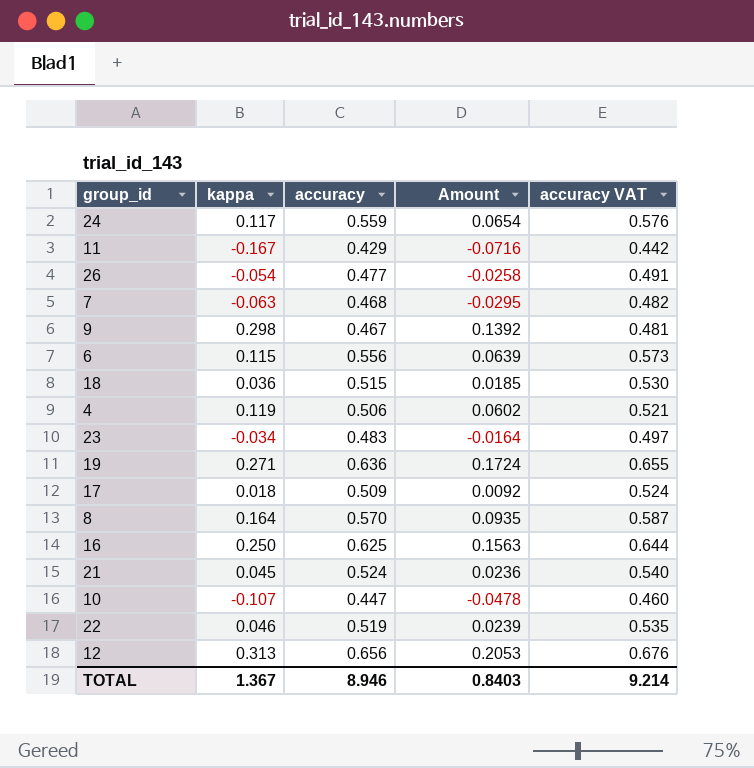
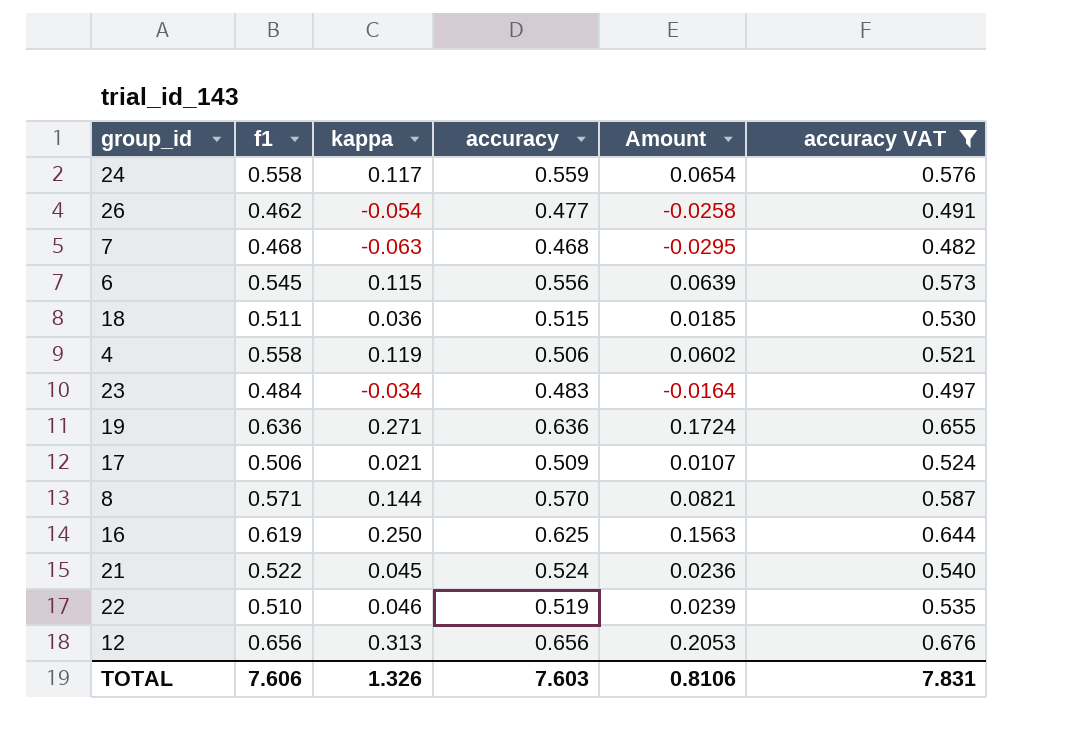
filter: none -> accuracy VAT >= 0.482
column f1 | position: none -> 2
17 | kappa: 0.018 -> 0.021
17 | Amount: 0.0092 -> 0.0107
8 | kappa: 0.164 -> 0.144
8 | Amount: 0.0935 -> 0.0821
TOTAL | kappa: 1.367 -> 1.326
TOTAL | accuracy: 8.946 -> 7.603
TOTAL | Amount: 0.8403 -> 0.8106
TOTAL | accuracy VAT: 9.214 -> 7.831

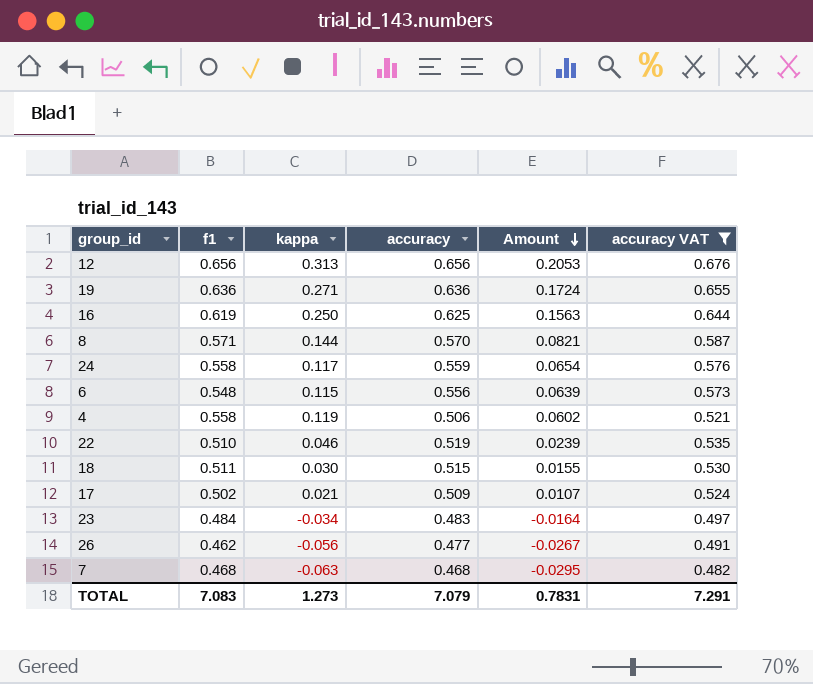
row order: none -> Amount descending
row 21: 0.522 | 0.045 | 0.524 | 0.0236 | 0.540 -> none
6 | f1: 0.545 -> 0.548
18 | kappa: 0.036 -> 0.030
18 | Amount: 0.0185 -> 0.0155
17 | f1: 0.506 -> 0.502
26 | kappa: -0.054 -> -0.056
26 | Amount: -0.0258 -> -0.0267
TOTAL | f1: 7.606 -> 7.083
TOTAL | kappa: 1.326 -> 1.273
TOTAL | accuracy: 7.603 -> 7.079
TOTAL | Amount: 0.8106 -> 0.7831
TOTAL | accuracy VAT: 7.831 -> 7.291

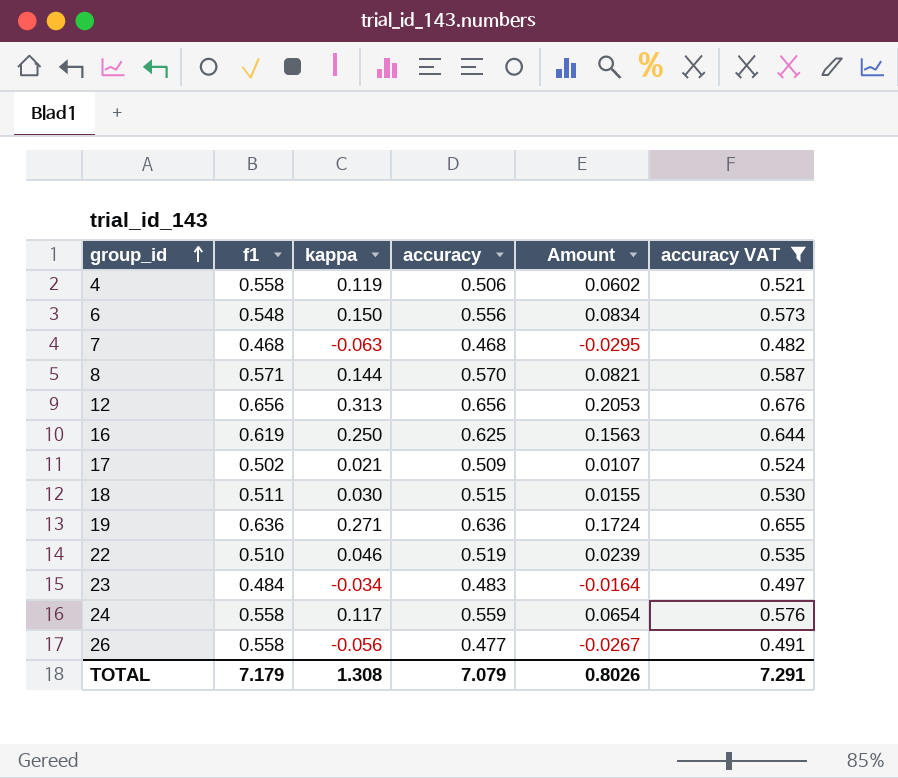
row order: Amount descending -> group_id ascending
6 | kappa: 0.115 -> 0.150
6 | Amount: 0.0639 -> 0.0834
26 | f1: 0.462 -> 0.558
TOTAL | f1: 7.083 -> 7.179
TOTAL | kappa: 1.273 -> 1.308
TOTAL | Amount: 0.7831 -> 0.8026

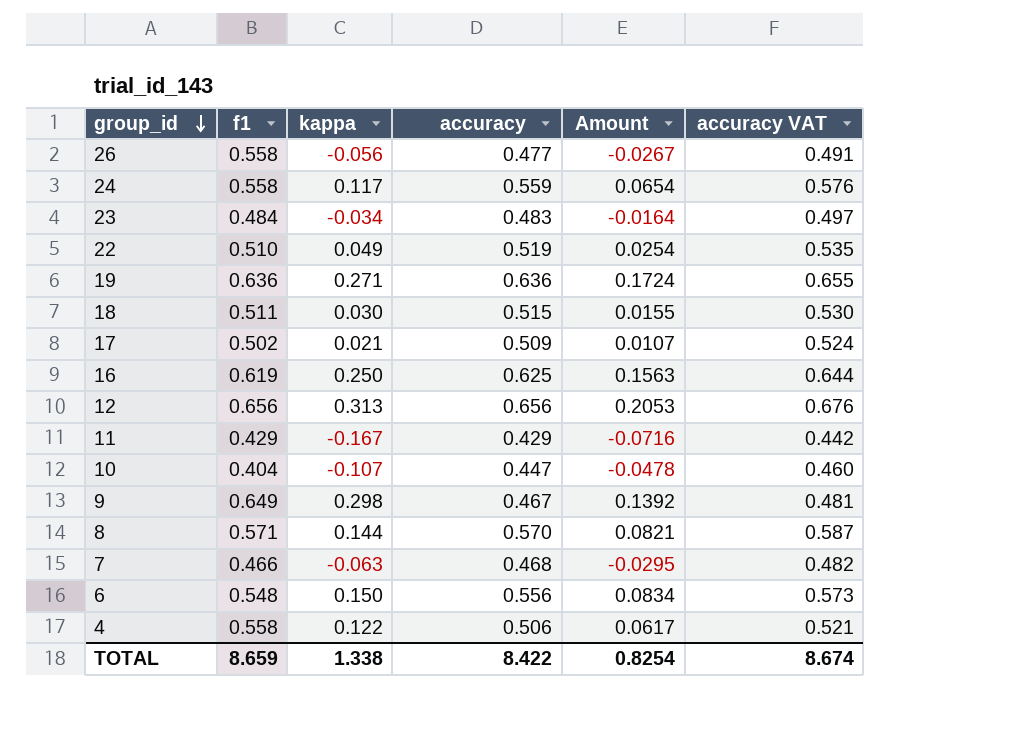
filter: accuracy VAT >= 0.482 -> none
row order: group_id ascending -> group_id descending
22 | kappa: 0.046 -> 0.049
22 | Amount: 0.0239 -> 0.0254
7 | f1: 0.468 -> 0.466
4 | kappa: 0.119 -> 0.122
4 | Amount: 0.0602 -> 0.0617
TOTAL | f1: 7.179 -> 8.659
TOTAL | kappa: 1.308 -> 1.338
TOTAL | accuracy: 7.079 -> 8.422
TOTAL | Amount: 0.8026 -> 0.8254
TOTAL | accuracy VAT: 7.291 -> 8.674

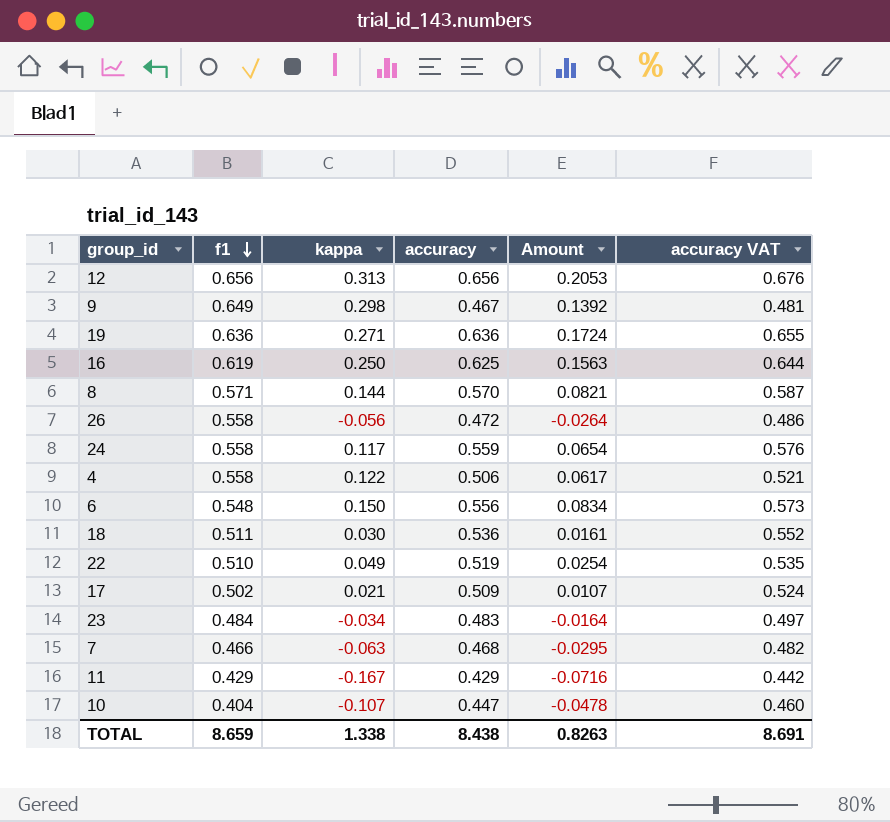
row order: group_id descending -> f1 descending
26 | accuracy: 0.477 -> 0.472
26 | Amount: -0.0267 -> -0.0264
26 | accuracy VAT: 0.491 -> 0.486
18 | accuracy: 0.515 -> 0.536
18 | Amount: 0.0155 -> 0.0161
18 | accuracy VAT: 0.530 -> 0.552
TOTAL | accuracy: 8.422 -> 8.438
TOTAL | Amount: 0.8254 -> 0.8263
TOTAL | accuracy VAT: 8.674 -> 8.691

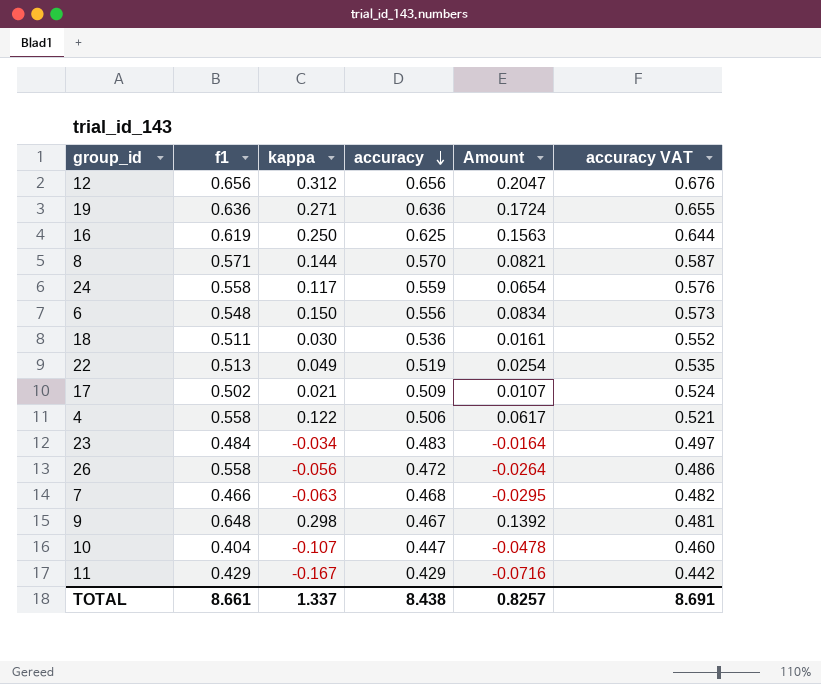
row order: f1 descending -> accuracy descending
12 | kappa: 0.313 -> 0.312
12 | Amount: 0.2053 -> 0.2047
22 | f1: 0.510 -> 0.513
9 | f1: 0.649 -> 0.648
TOTAL | f1: 8.659 -> 8.661
TOTAL | kappa: 1.338 -> 1.337
TOTAL | Amount: 0.8263 -> 0.8257

